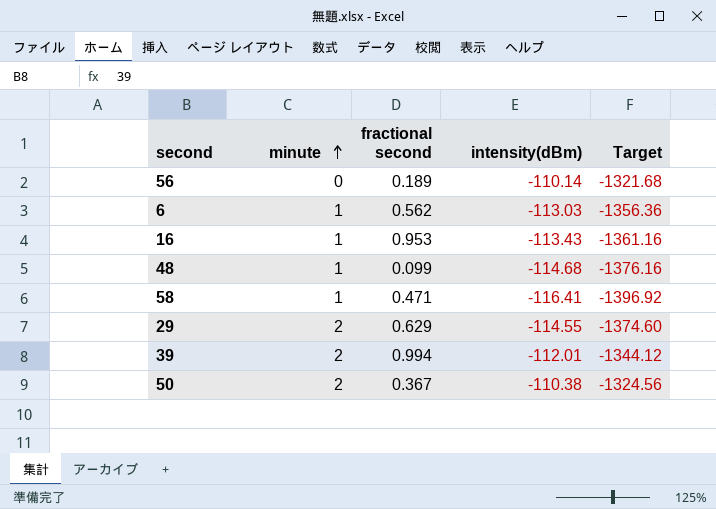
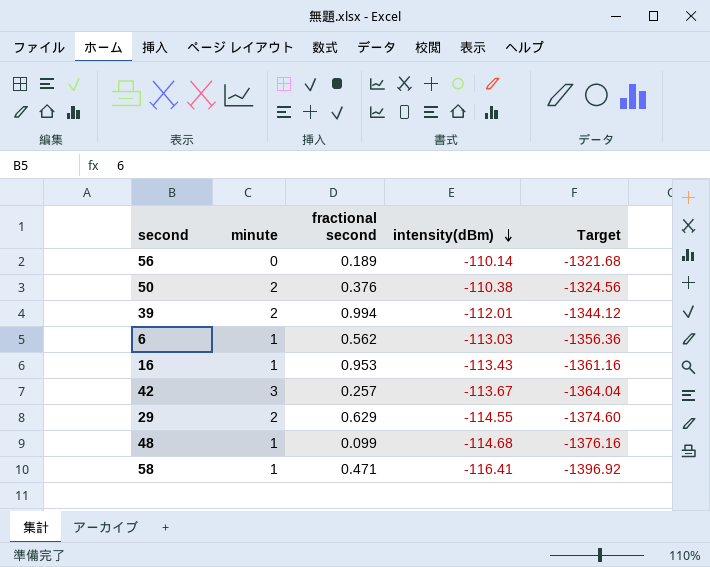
row order: minute ascending -> intensity(dBm) descending
50 | fractional second: 0.367 -> 0.376
row 42: none -> 3 | 0.257 | -113.67 | -1364.04

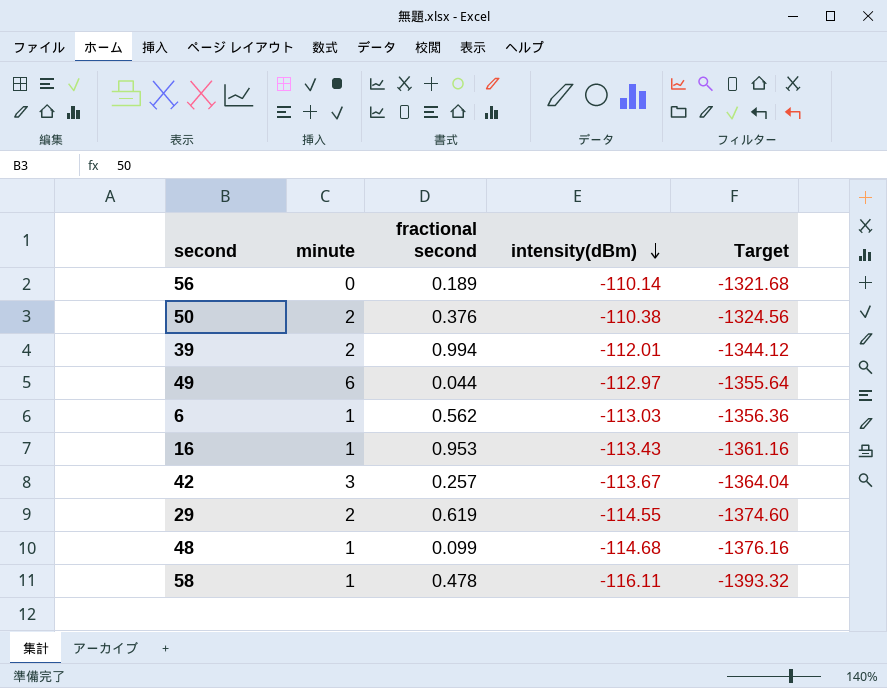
row 49: none -> 6 | 0.044 | -112.97 | -1355.64
29 | fractional second: 0.629 -> 0.619
58 | fractional second: 0.471 -> 0.478
58 | intensity(dBm): -116.41 -> -116.11
58 | Target: -1396.92 -> -1393.32

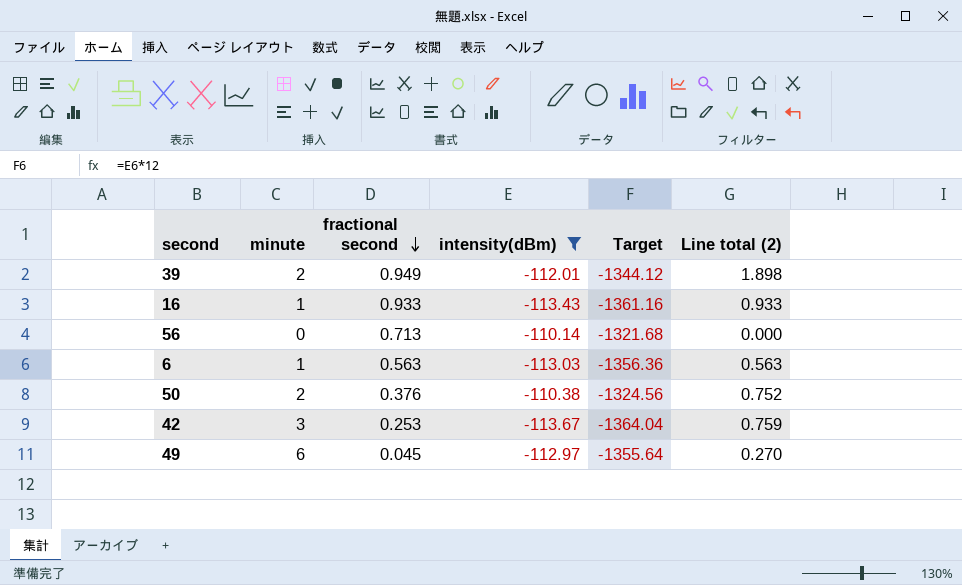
filter: none -> intensity(dBm) >= -113.67
row order: intensity(dBm) descending -> fractional second descending
column Line total (2) | formula: none -> [minute] * [fractional second]
39 | fractional second: 0.994 -> 0.949
16 | fractional second: 0.953 -> 0.933
56 | fractional second: 0.189 -> 0.713
6 | fractional second: 0.562 -> 0.563
42 | fractional second: 0.257 -> 0.253
49 | fractional second: 0.044 -> 0.045

